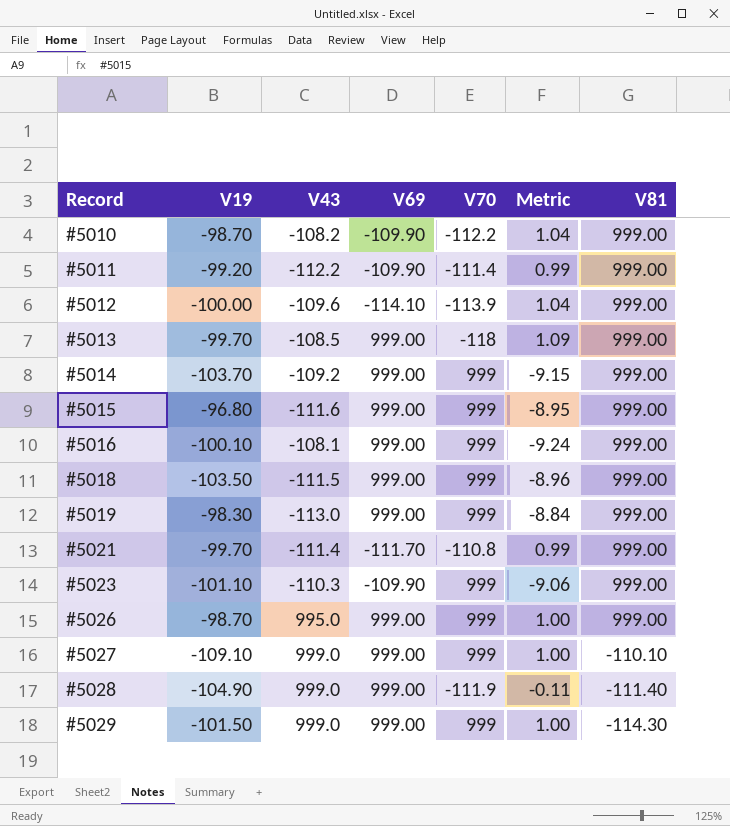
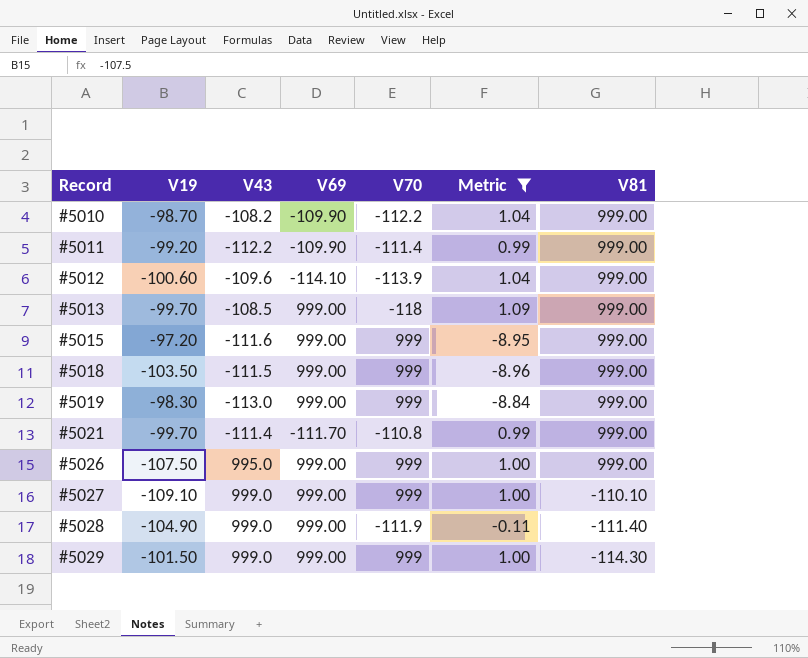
filter: none -> Metric >= -8.96
#5012 | V19: -100.00 -> -100.60
#5015 | V19: -96.80 -> -97.20
#5026 | V19: -98.70 -> -107.50

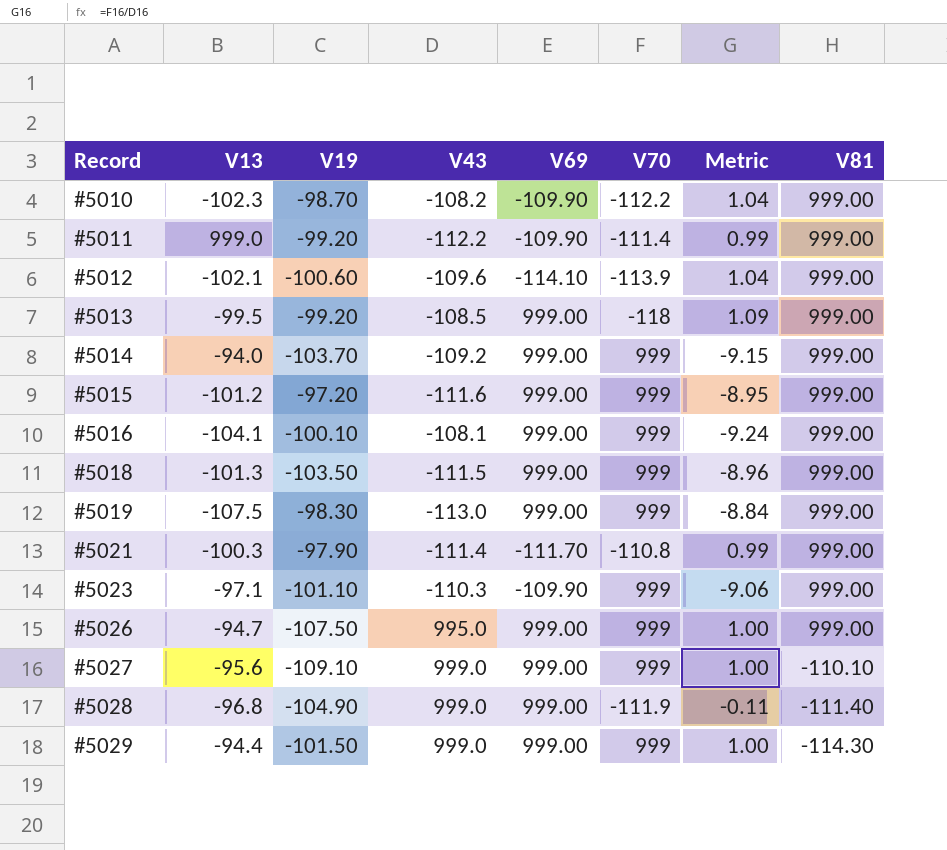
filter: Metric >= -8.96 -> none
column V13 | position: none -> 2
#5013 | V19: -99.70 -> -99.20
#5021 | V19: -99.70 -> -97.90

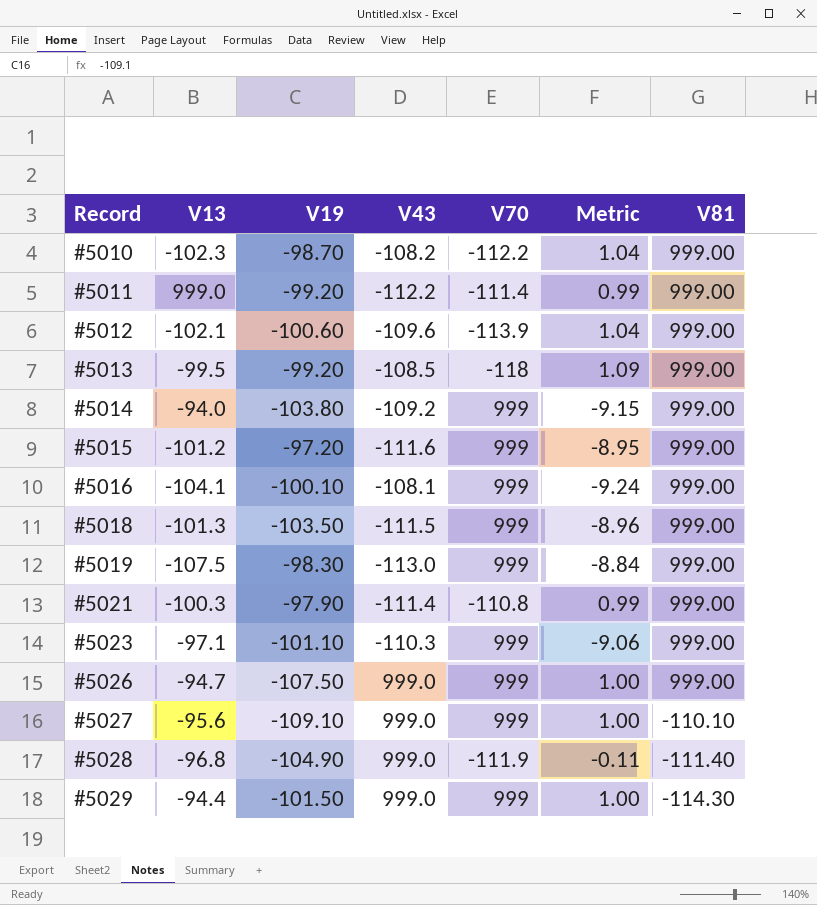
column V69 | position: 5 -> none
#5014 | V19: -103.70 -> -103.80
#5026 | V43: 995.0 -> 999.0

